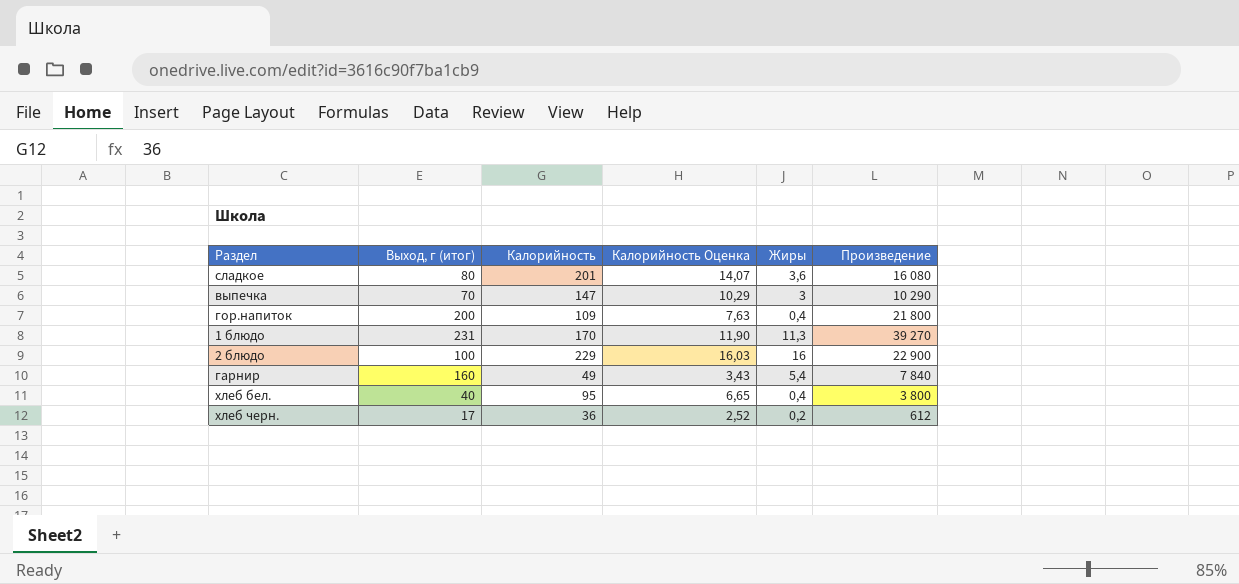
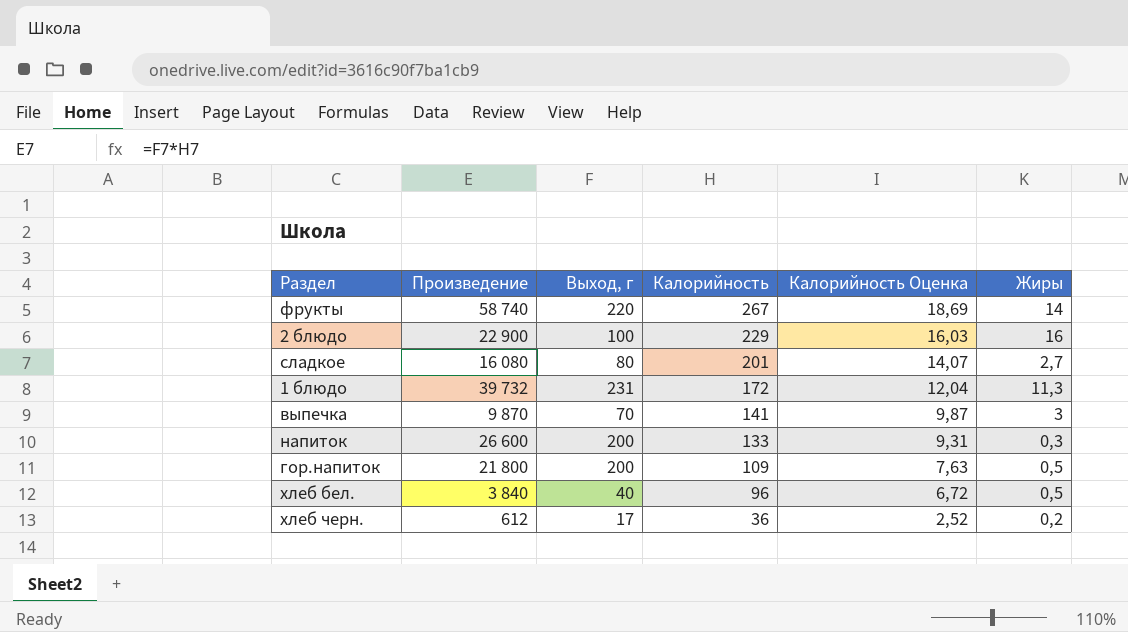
row order: none -> Калорийность descending
column Произведение | position: 6 -> 2
column name: Выход, г (итог) -> Выход, г
row гарнир: 160 | 49 | 3,43 | 5,4 | 7 840 -> none
row фрукты: none -> 58 740 | 220 | 267 | 18,69 | 14
сладкое | Жиры: 3,6 -> 2,7
1 блюдо | Произведение: 39 270 -> 39 732
1 блюдо | Калорийность: 170 -> 172
1 блюдо | Калорийность Оценка: 11,90 -> 12,04
выпечка | Произведение: 10 290 -> 9 870
выпечка | Калорийность: 147 -> 141
выпечка | Калорийность Оценка: 10,29 -> 9,87
row напиток: none -> 26 600 | 200 | 133 | 9,31 | 0,3
гор.напиток | Жиры: 0,4 -> 0,5
хлеб бел. | Произведение: 3 800 -> 3 840
хлеб бел. | Калорийность: 95 -> 96
хлеб бел. | Калорийность Оценка: 6,65 -> 6,72
хлеб бел. | Жиры: 0,4 -> 0,5

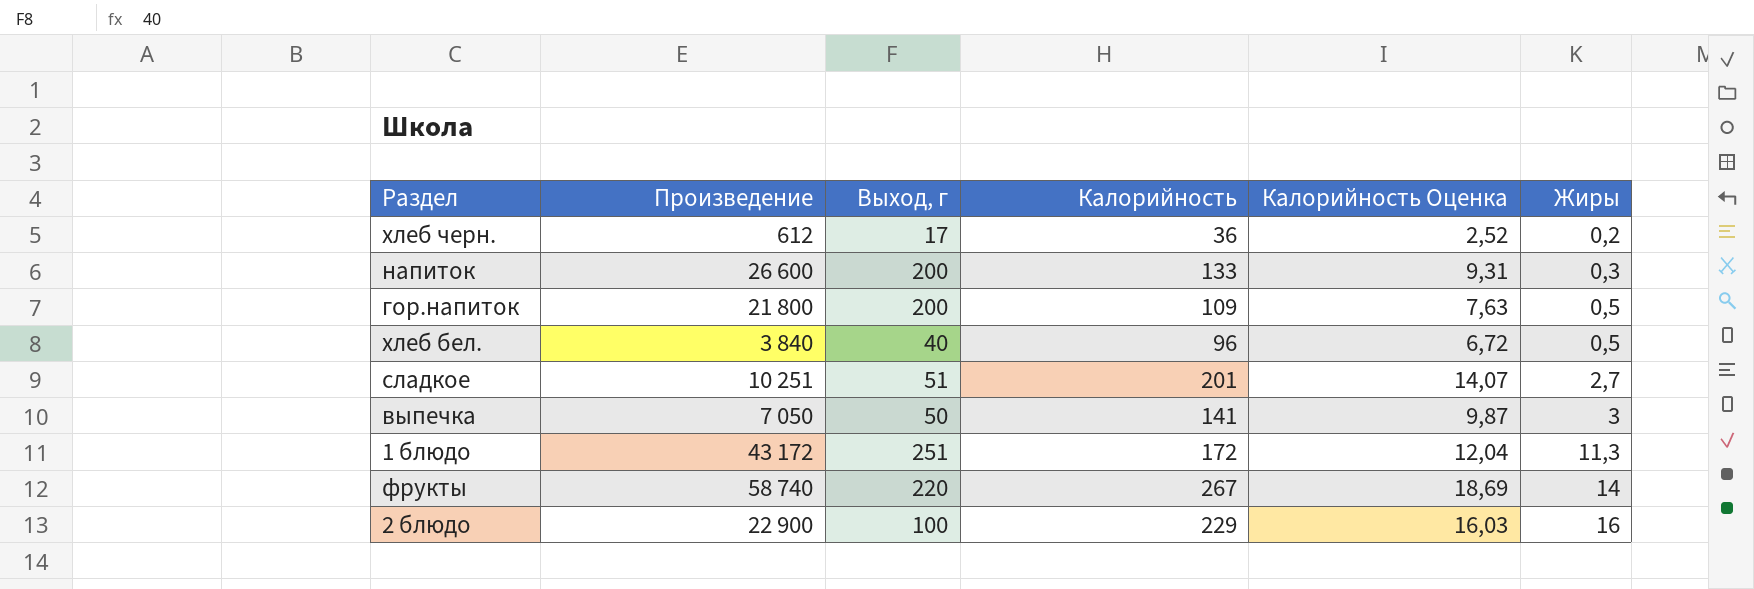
row order: Калорийность descending -> Жиры ascending
сладкое | Произведение: 16 080 -> 10 251
сладкое | Выход, г: 80 -> 51
выпечка | Произведение: 9 870 -> 7 050
выпечка | Выход, г: 70 -> 50
1 блюдо | Произведение: 39 732 -> 43 172
1 блюдо | Выход, г: 231 -> 251

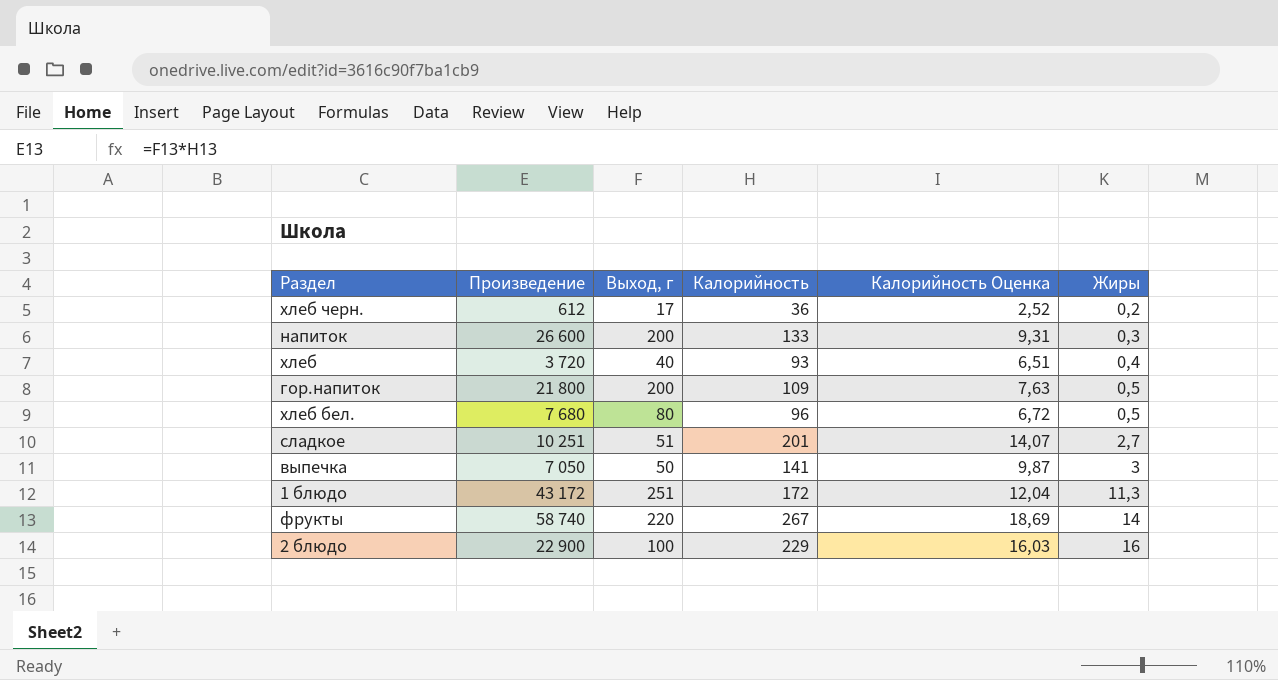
row хлеб: none -> 3 720 | 40 | 93 | 6,51 | 0,4
хлеб бел. | Произведение: 3 840 -> 7 680
хлеб бел. | Выход, г: 40 -> 80

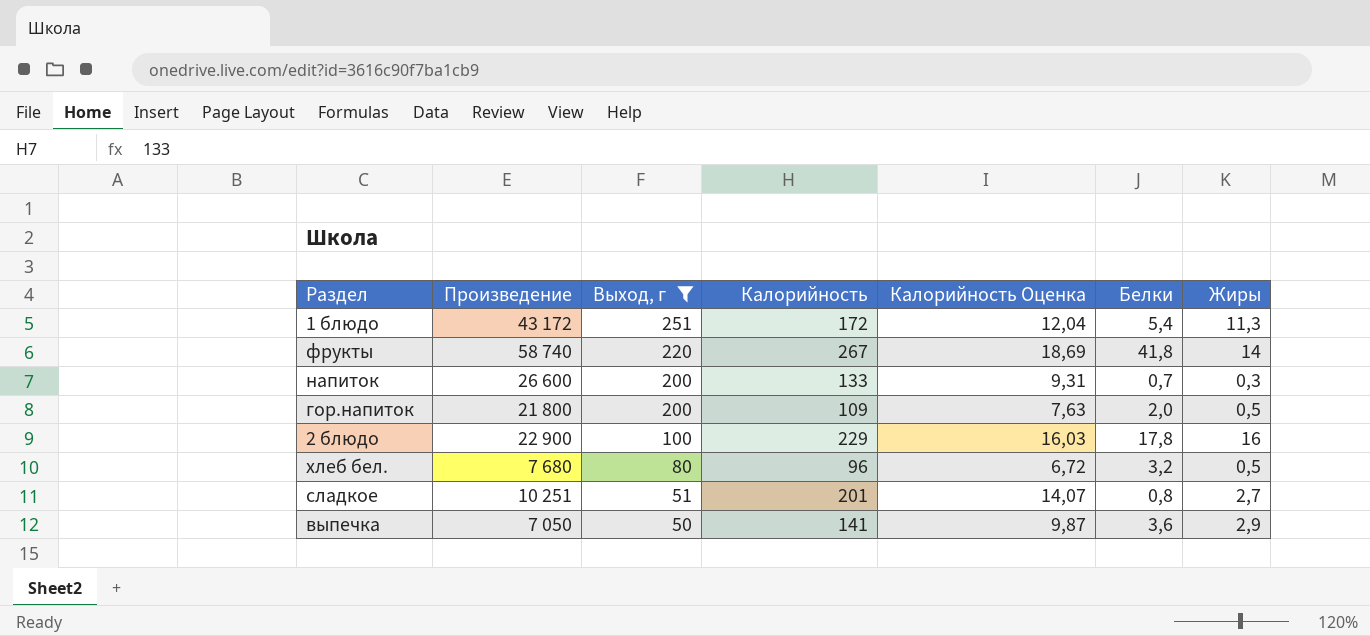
filter: none -> Выход, г >= 50
row order: Жиры ascending -> Выход, г descending
column Белки | position: none -> 6
выпечка | Жиры: 3 -> 2,9

